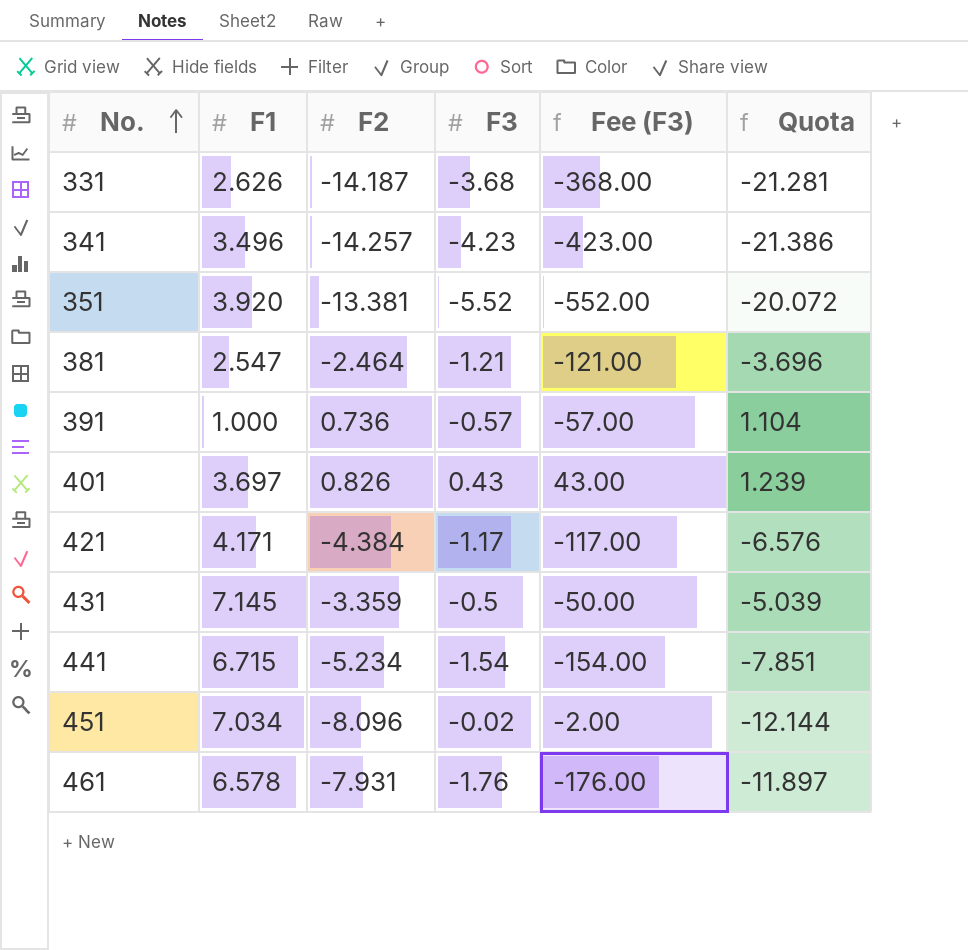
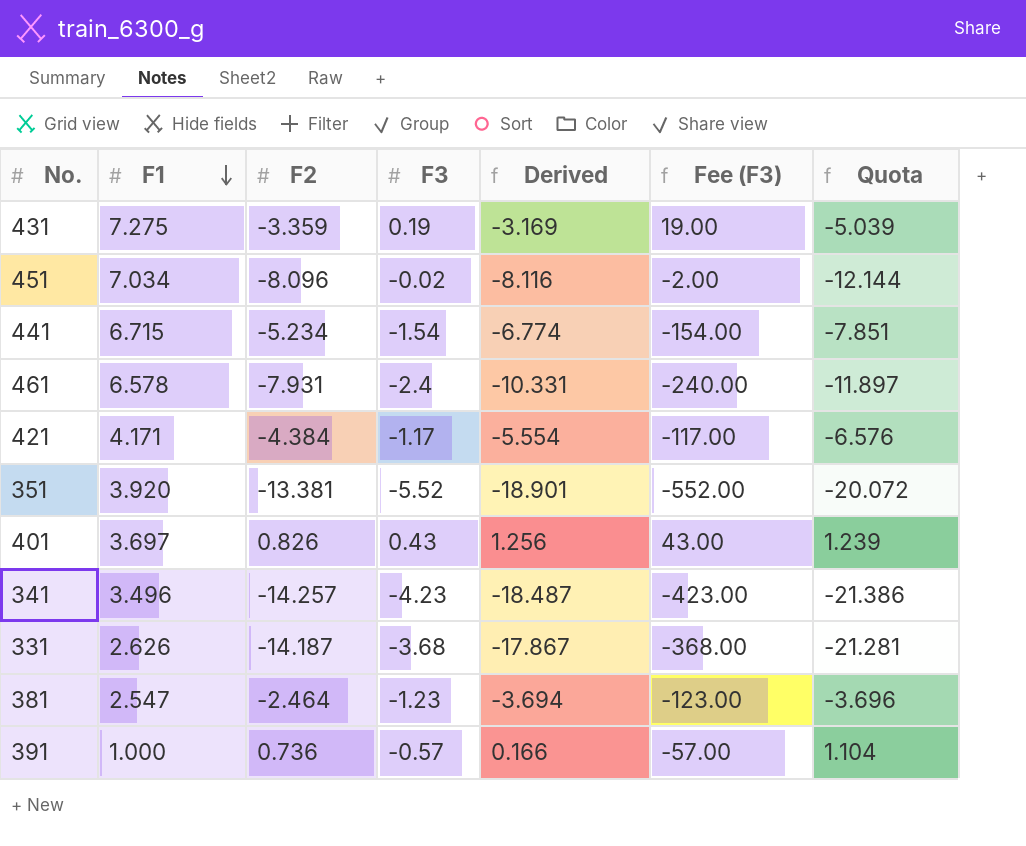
row order: No. ascending -> F1 descending
column Derived | formula: none -> [F2] + [F3]
431 | F1: 7.145 -> 7.275
431 | F3: -0.5 -> 0.19
431 | Fee (F3): -50.00 -> 19.00
461 | F3: -1.76 -> -2.4
461 | Fee (F3): -176.00 -> -240.00
381 | F3: -1.21 -> -1.23
381 | Fee (F3): -121.00 -> -123.00

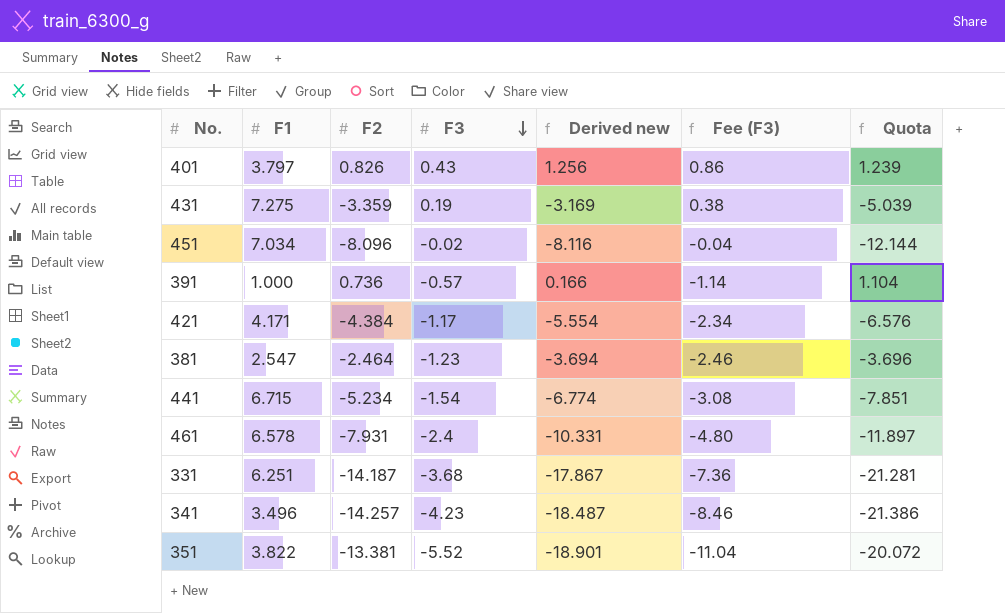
row order: F1 descending -> F3 descending
column name: Derived -> Derived new
column Fee (F3) | formula: [F3] * 100 -> [F3] * 2
401 | F1: 3.697 -> 3.797
331 | F1: 2.626 -> 6.251
351 | F1: 3.920 -> 3.822

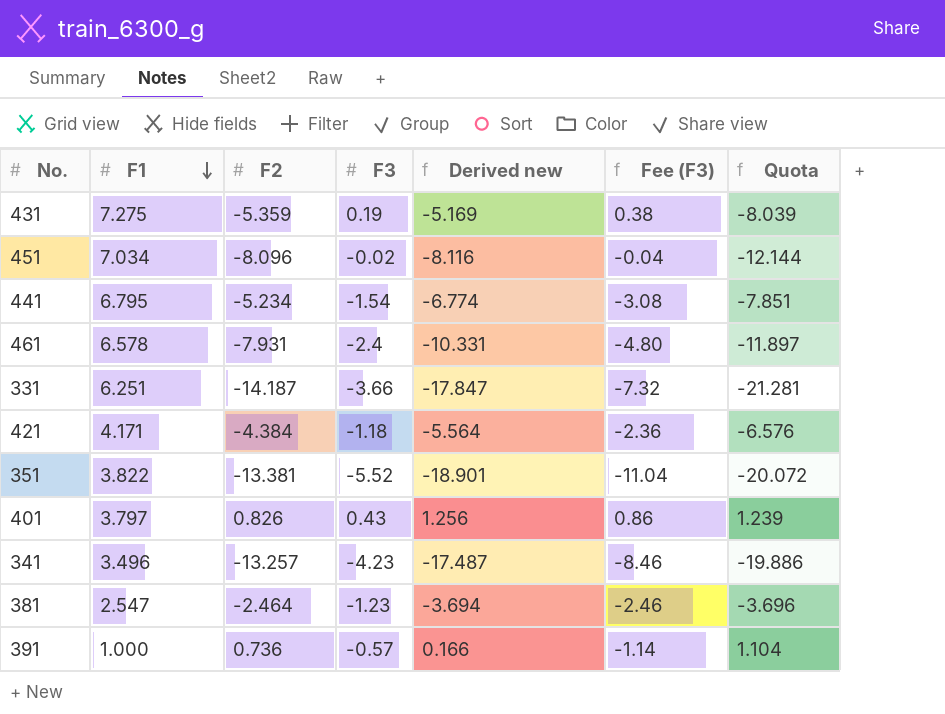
row order: F3 descending -> F1 descending
431 | F2: -3.359 -> -5.359
431 | Derived new: -3.169 -> -5.169
431 | Quota: -5.039 -> -8.039
441 | F1: 6.715 -> 6.795
331 | F3: -3.68 -> -3.66
331 | Derived new: -17.867 -> -17.847
331 | Fee (F3): -7.36 -> -7.32
421 | F3: -1.17 -> -1.18
421 | Derived new: -5.554 -> -5.564
421 | Fee (F3): -2.34 -> -2.36
341 | F2: -14.257 -> -13.257
341 | Derived new: -18.487 -> -17.487
341 | Quota: -21.386 -> -19.886

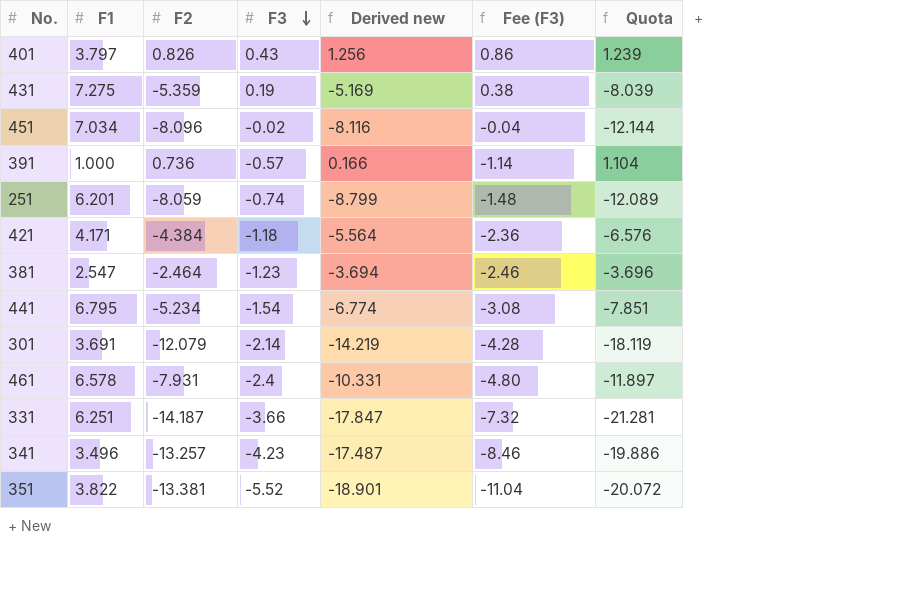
row order: F1 descending -> F3 descending
row 251: none -> 6.201 | -8.059 | -0.74 | -8.799 | -1.48 | -12.089
row 301: none -> 3.691 | -12.079 | -2.14 | -14.219 | -4.28 | -18.119

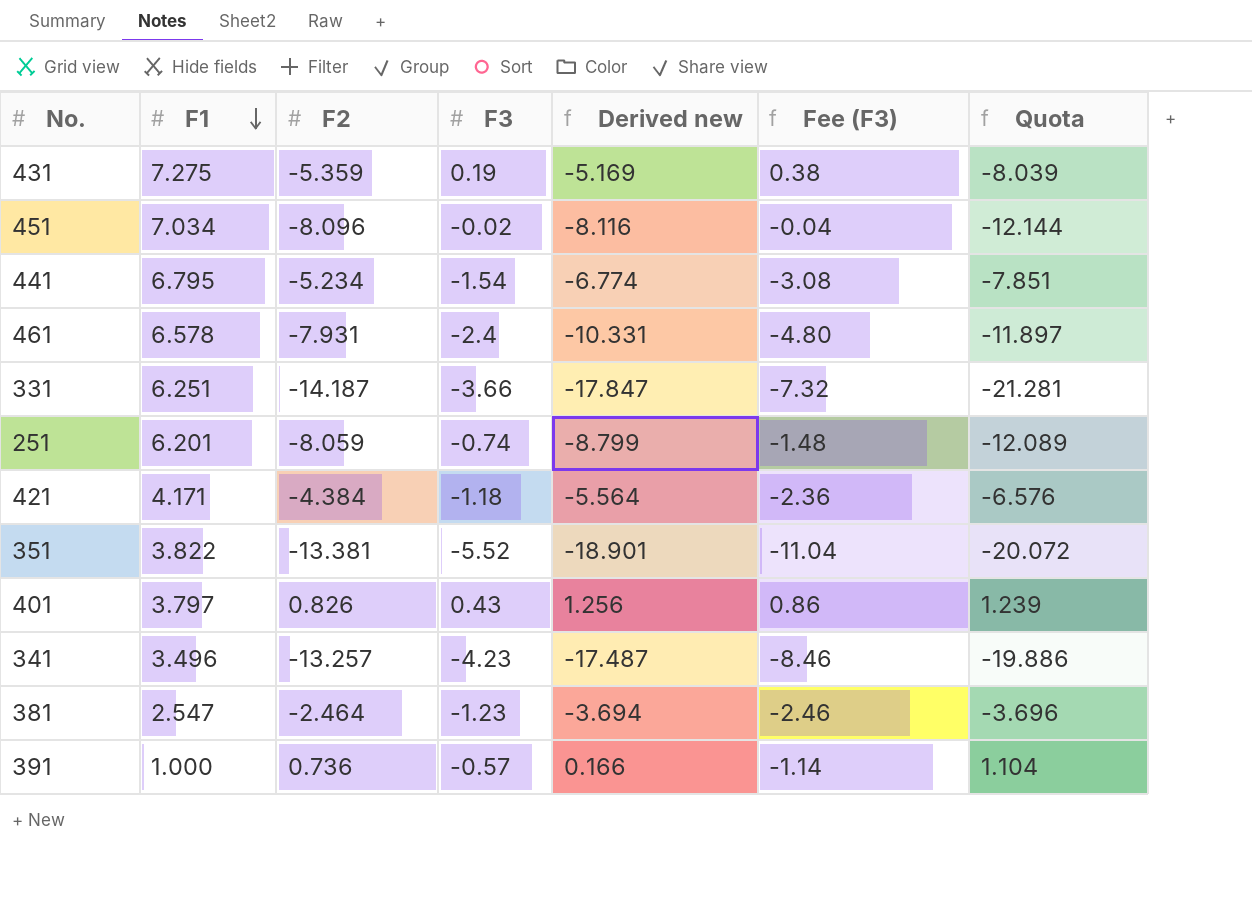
row order: F3 descending -> F1 descending
row 301: 3.691 | -12.079 | -2.14 | -14.219 | -4.28 | -18.119 -> none

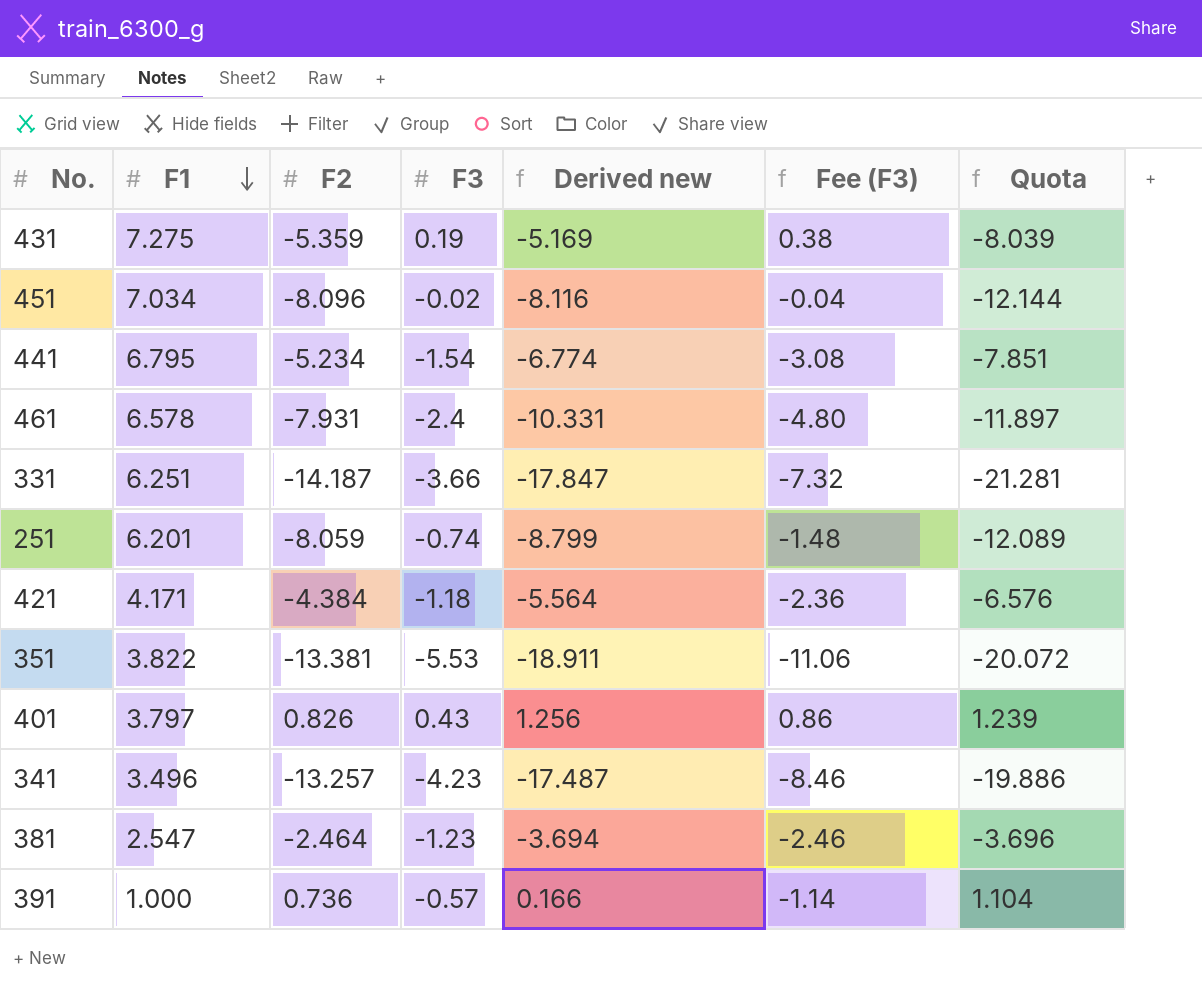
351 | F3: -5.52 -> -5.53
351 | Derived new: -18.901 -> -18.911
351 | Fee (F3): -11.04 -> -11.06

